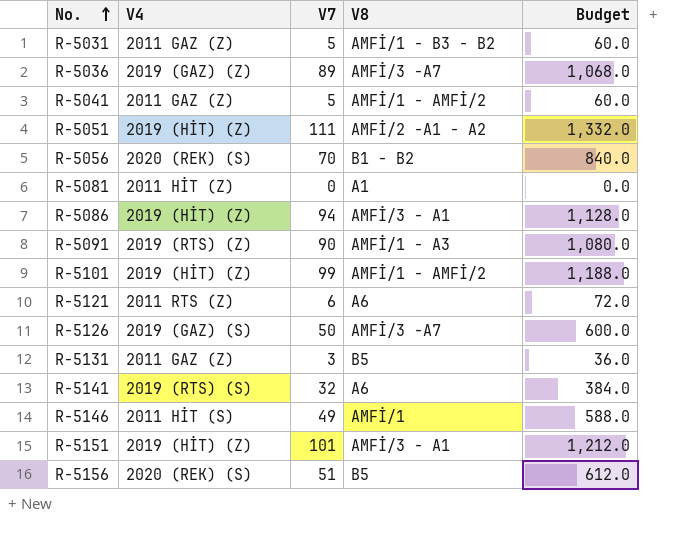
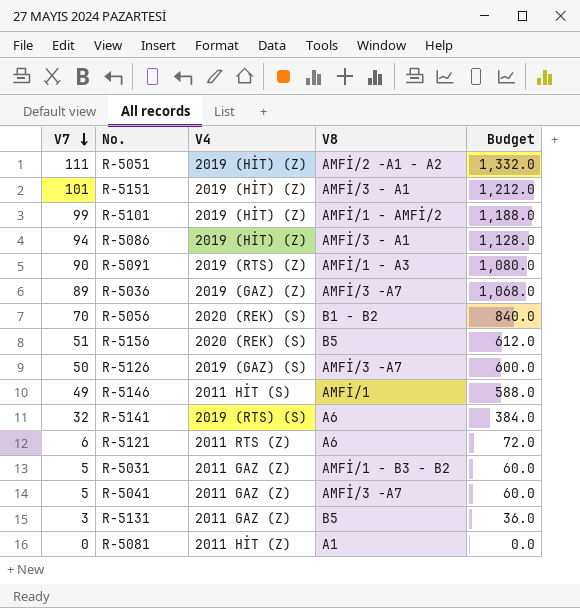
row order: No. ascending -> V7 descending
column V7 | position: 3 -> 1
R-5041 | V8: AMFİ/1 - AMFİ/2 -> AMFİ/3 -A7

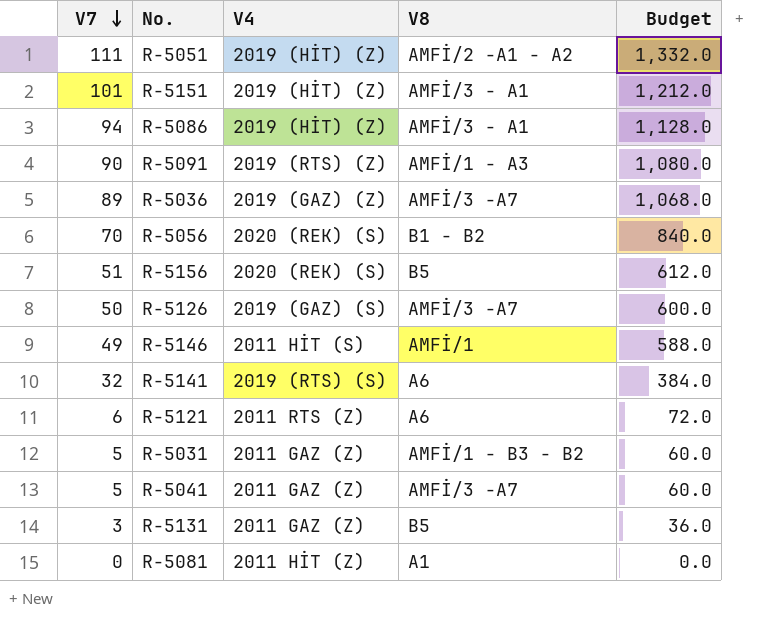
row R-5101: 99 | 2019 (HİT) (Z) | AMFİ/1 - AMFİ/2 | 1,188.0 -> none

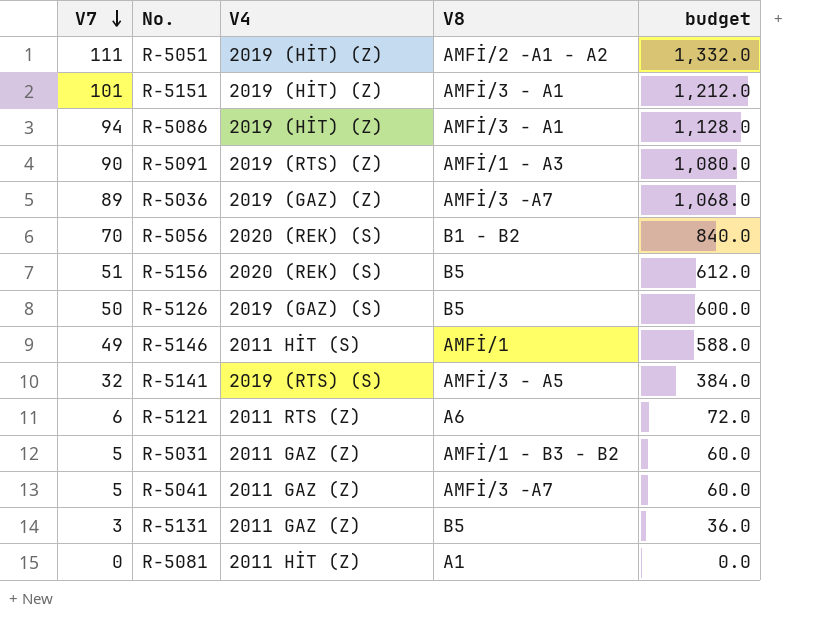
column name: Budget -> budget
R-5126 | V8: AMFİ/3 -A7 -> B5
R-5141 | V8: A6 -> AMFİ/3 - A5

